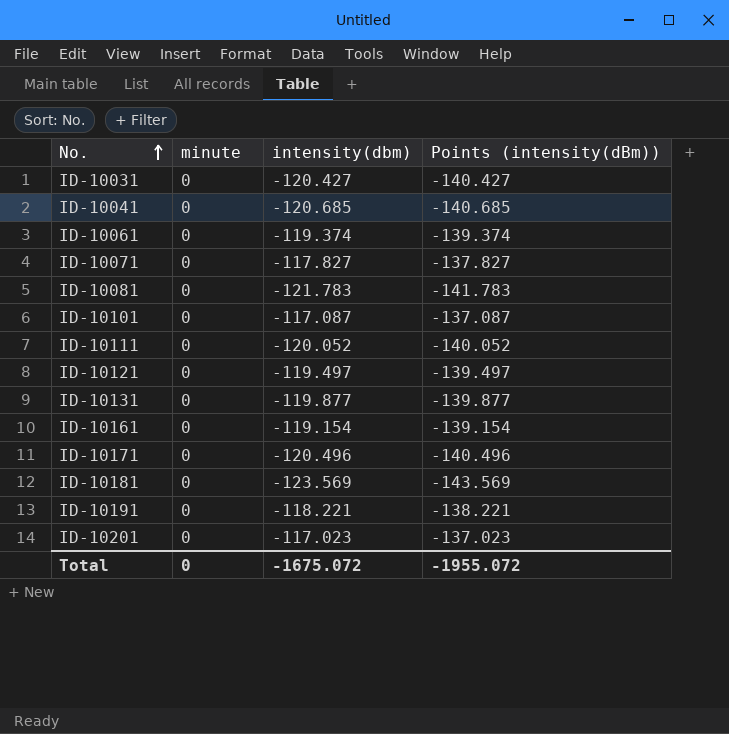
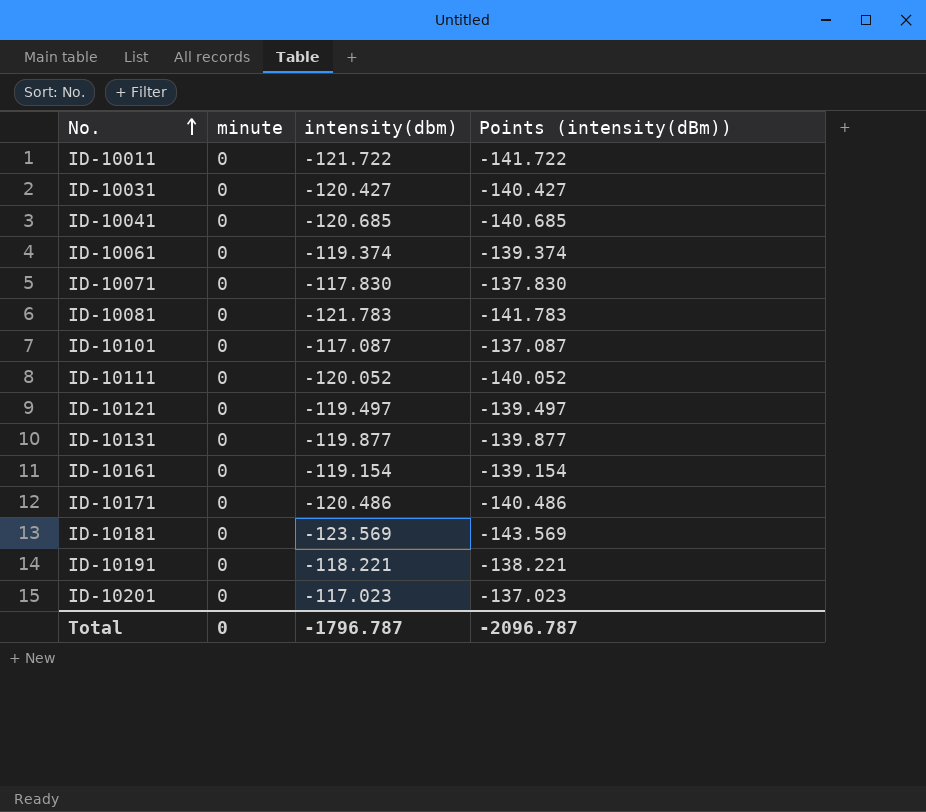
row ID-10011: none -> 0 | -121.722 | -141.722
ID-10071 | intensity(dbm): -117.827 -> -117.830
ID-10071 | Points (intensity(dBm)): -137.827 -> -137.830
ID-10171 | intensity(dbm): -120.496 -> -120.486
ID-10171 | Points (intensity(dBm)): -140.496 -> -140.486
Total | intensity(dbm): -1675.072 -> -1796.787
Total | Points (intensity(dBm)): -1955.072 -> -2096.787

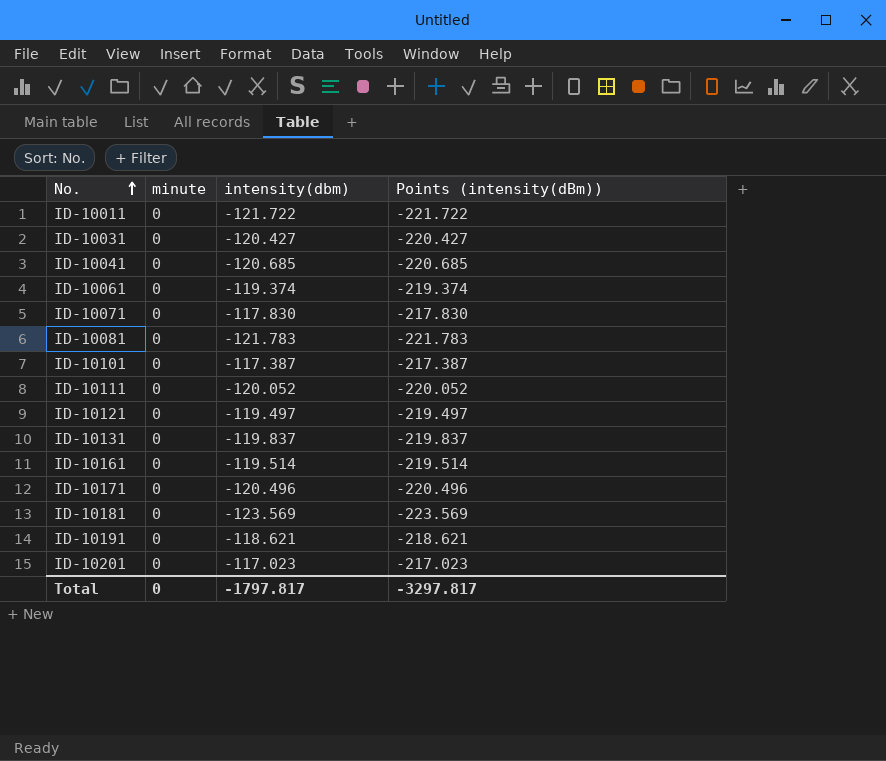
column Points (intensity(dBm)) | formula: [intensity(dbm)] - 20 -> [intensity(dbm)] - 100
ID-10101 | intensity(dbm): -117.087 -> -117.387
ID-10131 | intensity(dbm): -119.877 -> -119.837
ID-10161 | intensity(dbm): -119.154 -> -119.514
ID-10171 | intensity(dbm): -120.486 -> -120.496
ID-10191 | intensity(dbm): -118.221 -> -118.621
Total | intensity(dbm): -1796.787 -> -1797.817
Total | Points (intensity(dBm)): -2096.787 -> -3297.817

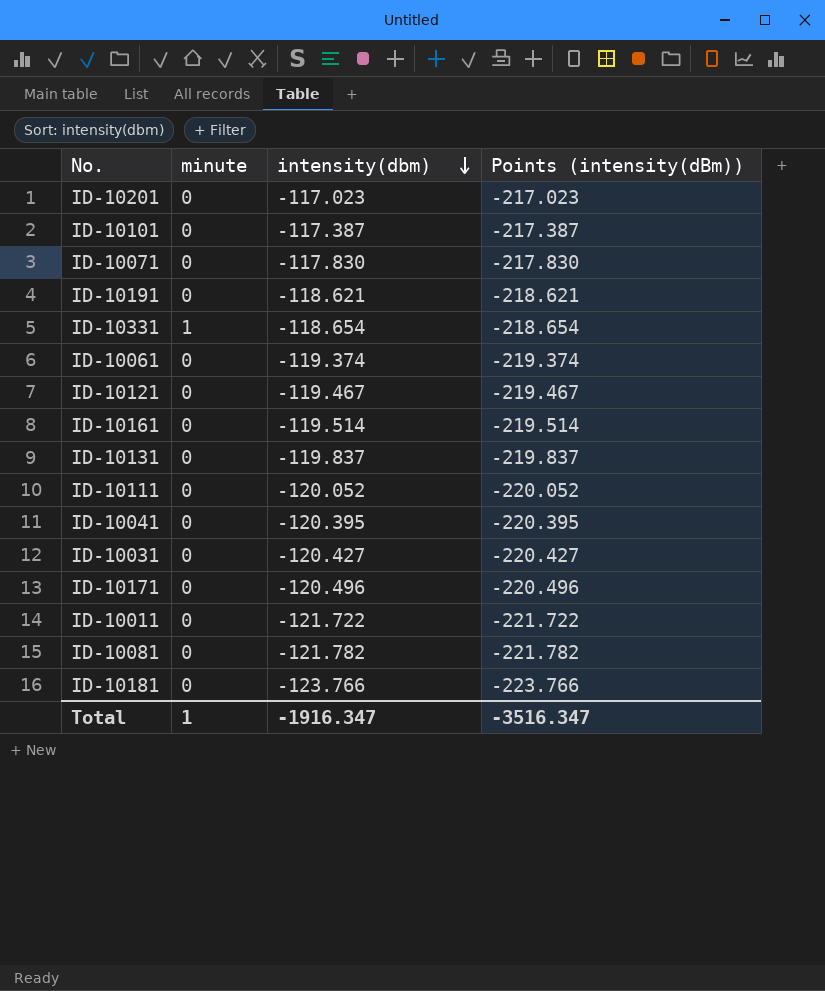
row order: No. ascending -> intensity(dbm) descending
row ID-10331: none -> 1 | -118.654 | -218.654
ID-10121 | intensity(dbm): -119.497 -> -119.467
ID-10121 | Points (intensity(dBm)): -219.497 -> -219.467
ID-10041 | intensity(dbm): -120.685 -> -120.395
ID-10041 | Points (intensity(dBm)): -220.685 -> -220.395
ID-10081 | intensity(dbm): -121.783 -> -121.782
ID-10081 | Points (intensity(dBm)): -221.783 -> -221.782
ID-10181 | intensity(dbm): -123.569 -> -123.766
ID-10181 | Points (intensity(dBm)): -223.569 -> -223.766
Total | minute: 0 -> 1
Total | intensity(dbm): -1797.817 -> -1916.347
Total | Points (intensity(dBm)): -3297.817 -> -3516.347

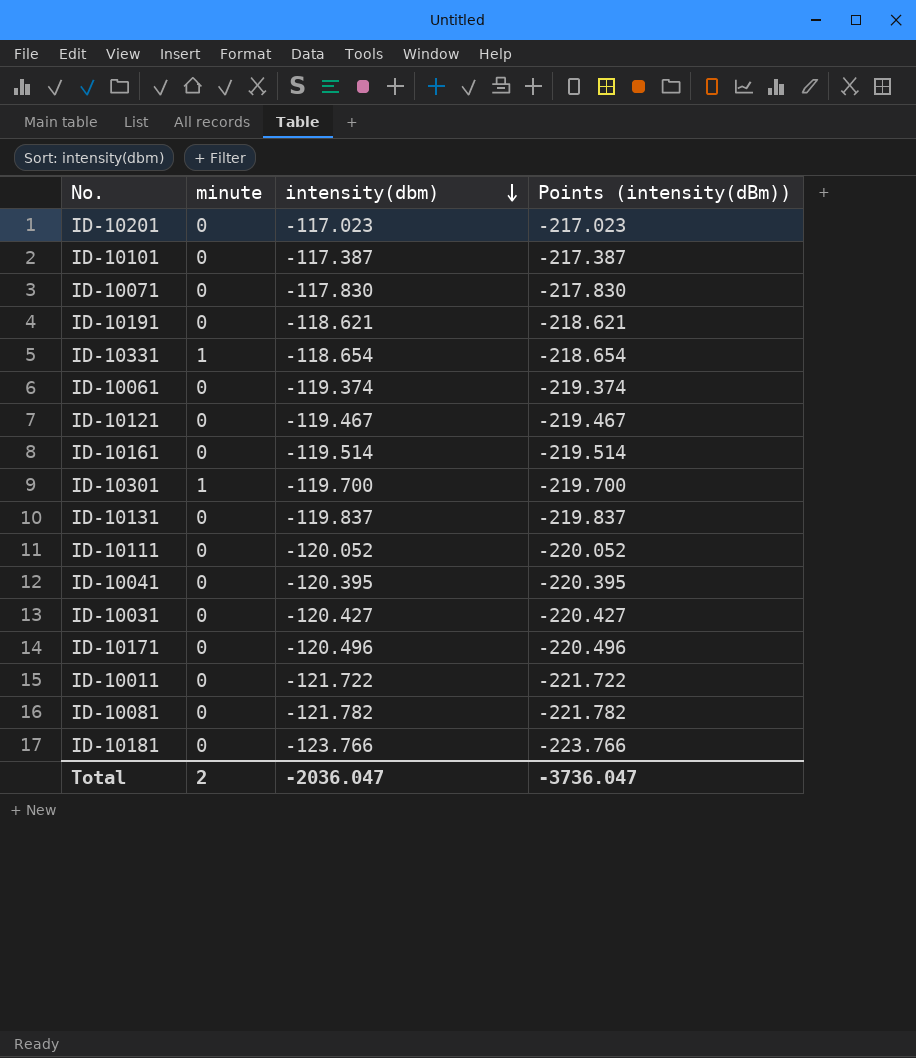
row ID-10301: none -> 1 | -119.700 | -219.700
Total | minute: 1 -> 2
Total | intensity(dbm): -1916.347 -> -2036.047
Total | Points (intensity(dBm)): -3516.347 -> -3736.047

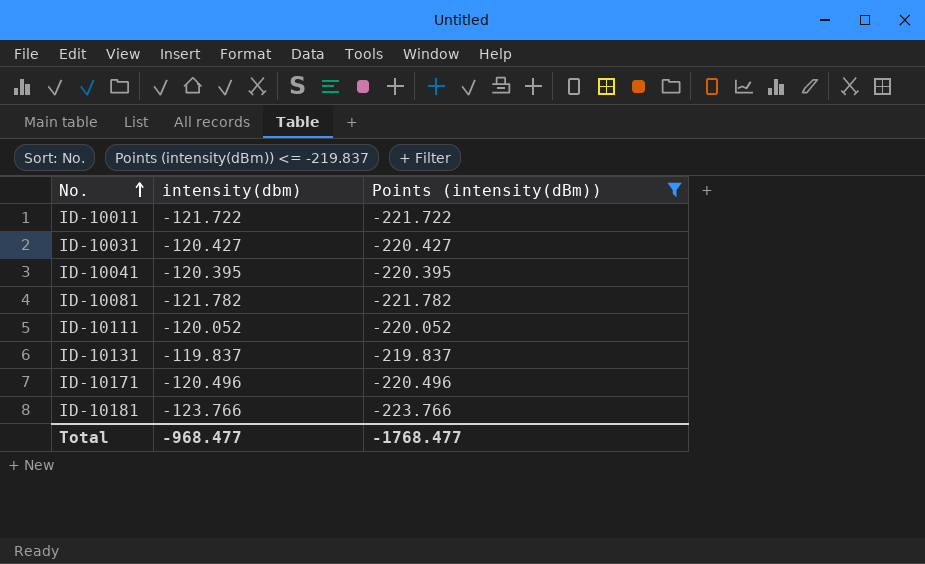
filter: none -> Points (intensity(dBm)) <= -219.837
row order: intensity(dbm) descending -> No. ascending
column minute | position: 2 -> none
Total | intensity(dbm): -2036.047 -> -968.477
Total | Points (intensity(dBm)): -3736.047 -> -1768.477

